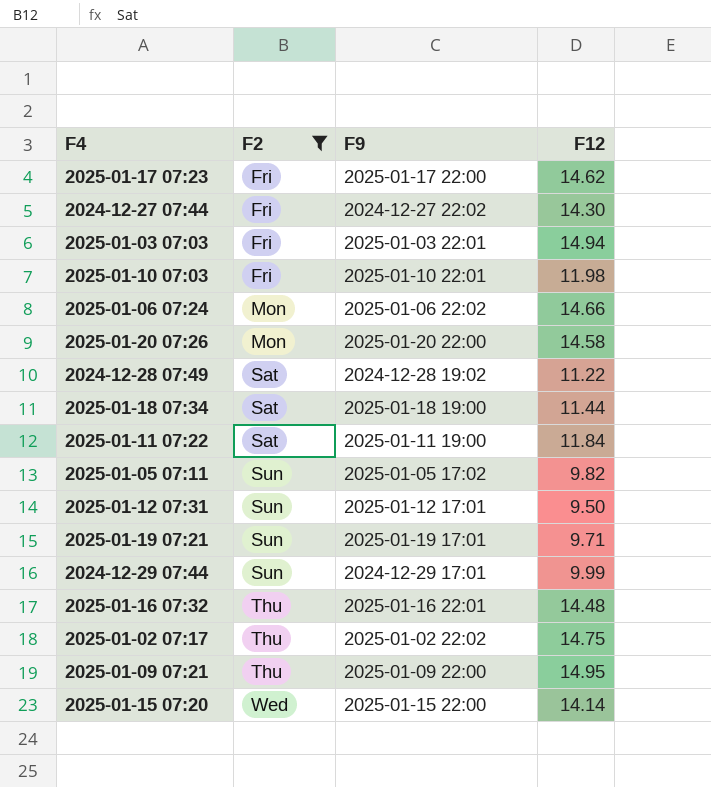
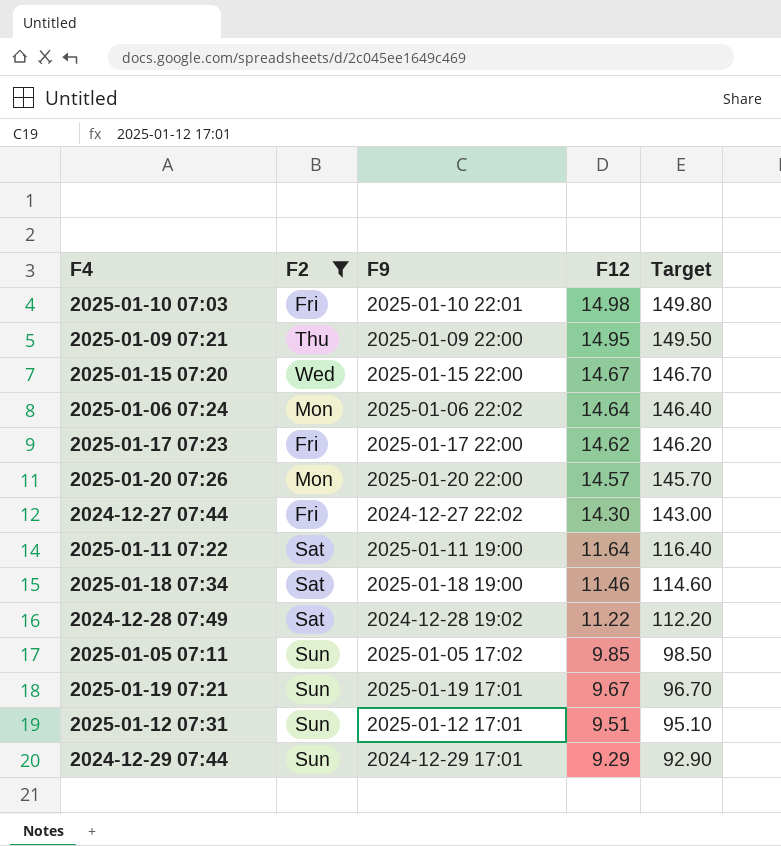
row order: F2 ascending -> F12 descending
column Target | formula: none -> [F12] * 10
row 2025-01-03 07:03: Fri | 2025-01-03 22:01 | 14.94 -> none
row 2025-01-16 07:32: Thu | 2025-01-16 22:01 | 14.48 -> none
row 2025-01-02 07:17: Thu | 2025-01-02 22:02 | 14.75 -> none
2025-01-10 07:03 | F12: 11.98 -> 14.98
2025-01-15 07:20 | F12: 14.14 -> 14.67
2025-01-06 07:24 | F12: 14.66 -> 14.64
2025-01-20 07:26 | F12: 14.58 -> 14.57
2025-01-11 07:22 | F12: 11.84 -> 11.64
2025-01-18 07:34 | F12: 11.44 -> 11.46
2025-01-05 07:11 | F12: 9.82 -> 9.85
2025-01-19 07:21 | F12: 9.71 -> 9.67
2025-01-12 07:31 | F12: 9.50 -> 9.51
2024-12-29 07:44 | F12: 9.99 -> 9.29

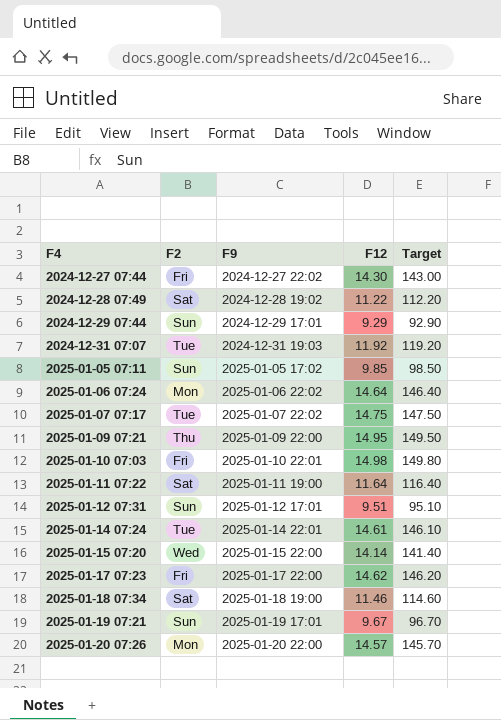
filter: F2 != Tue -> none
row order: F12 descending -> F4 ascending
2025-01-15 07:20 | F12: 14.67 -> 14.14
2025-01-15 07:20 | Target: 146.70 -> 141.40

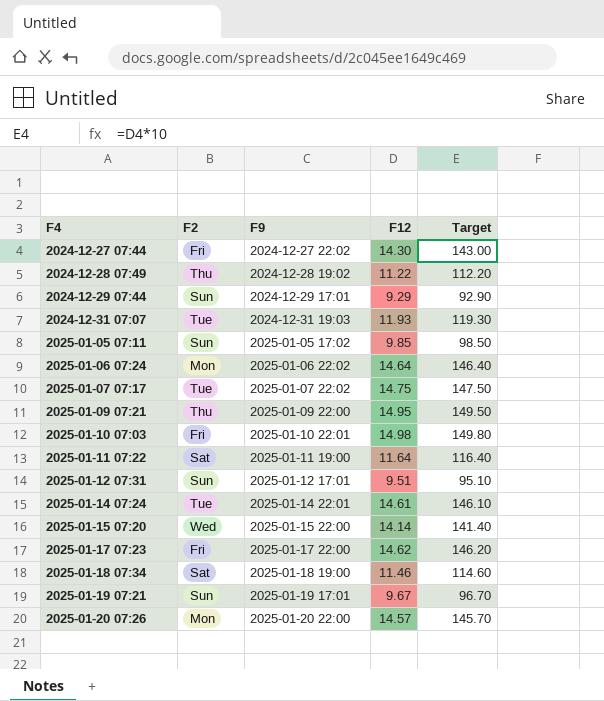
2024-12-28 07:49 | F2: Sat -> Thu
2024-12-31 07:07 | F12: 11.92 -> 11.93
2024-12-31 07:07 | Target: 119.20 -> 119.30

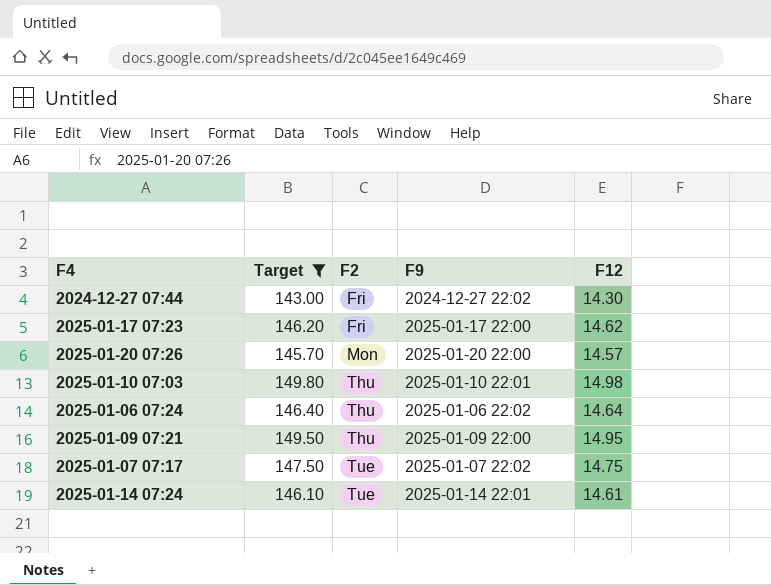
filter: none -> Target >= 143.00
row order: F4 ascending -> F2 ascending
column Target | position: 5 -> 2
2025-01-10 07:03 | F2: Fri -> Thu
2025-01-06 07:24 | F2: Mon -> Thu

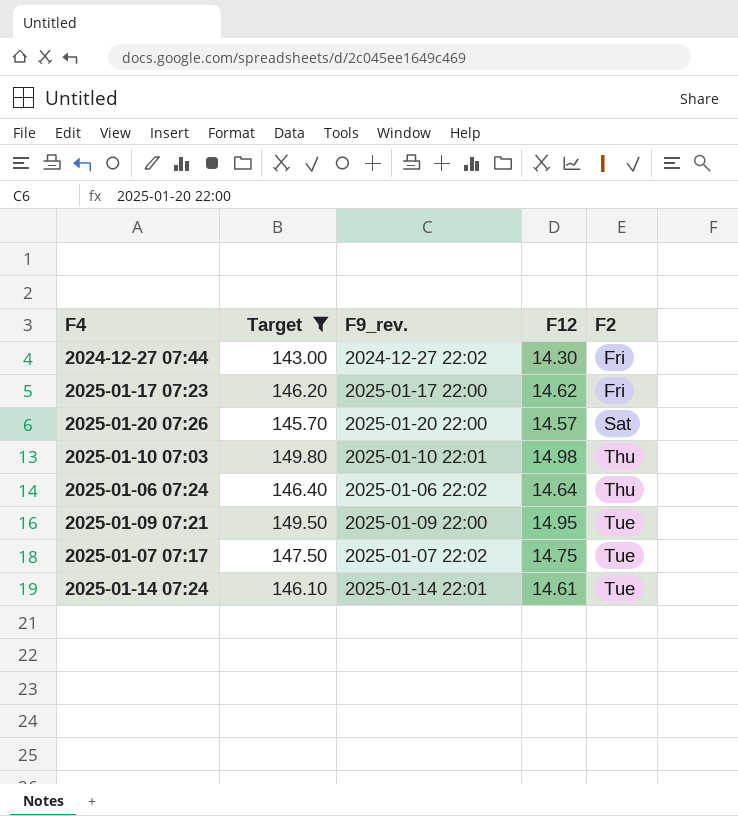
column name: F9 -> F9_rev.
column F2 | position: 3 -> 5
2025-01-20 07:26 | F2: Mon -> Sat
2025-01-09 07:21 | F2: Thu -> Tue

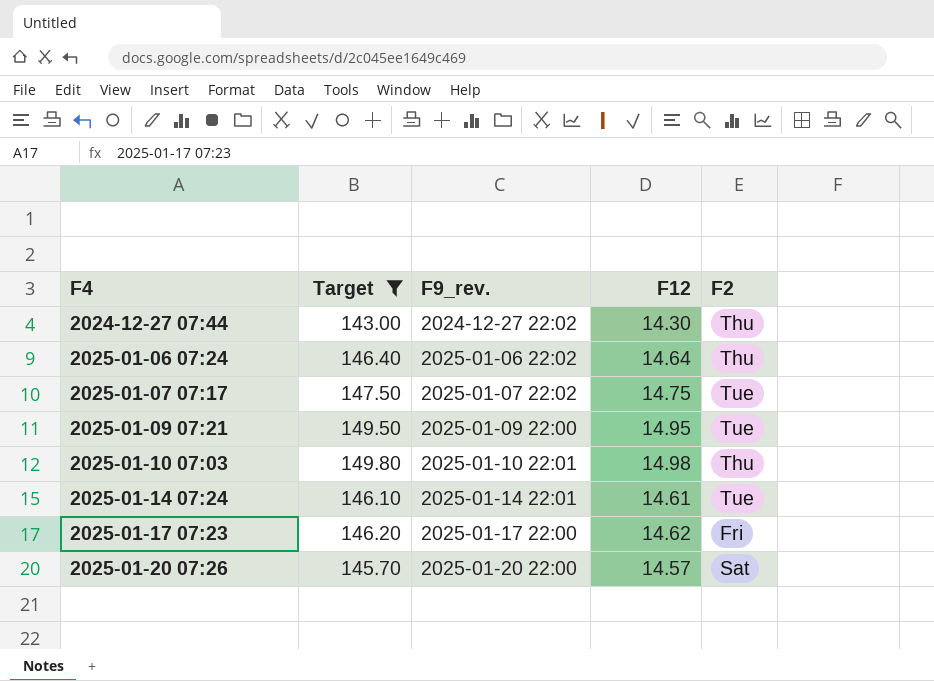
row order: F2 ascending -> F4 ascending
2024-12-27 07:44 | F2: Fri -> Thu

